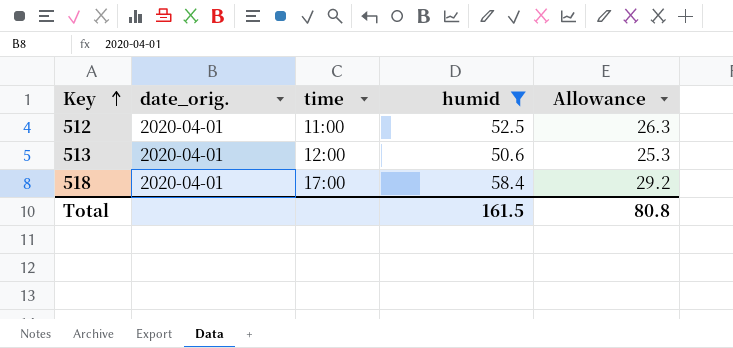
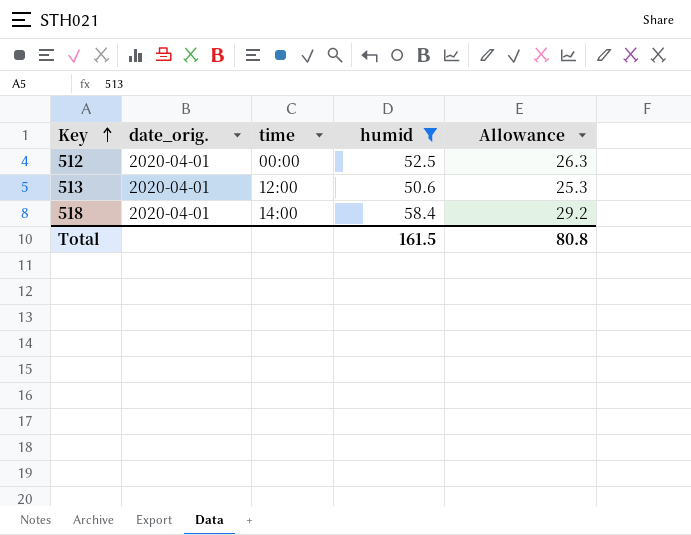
512 | time: 11:00 -> 00:00
518 | time: 17:00 -> 14:00

